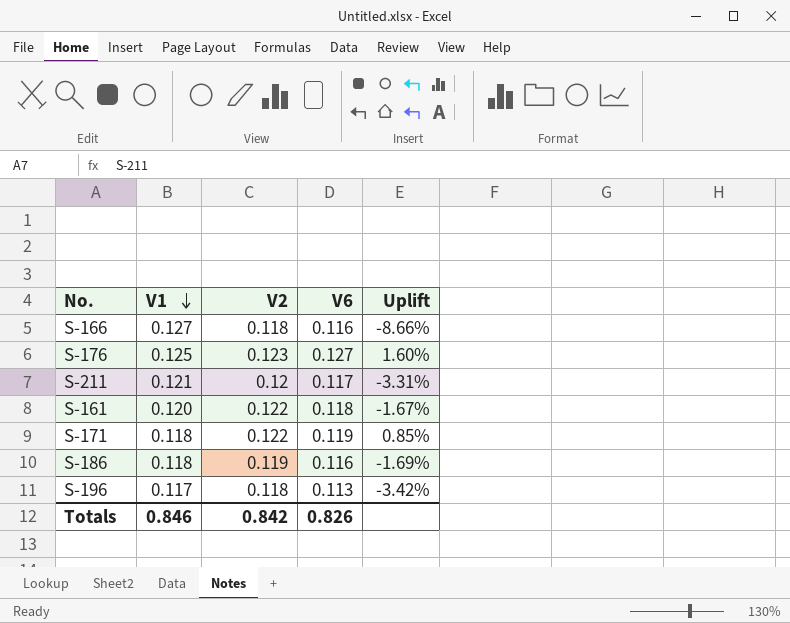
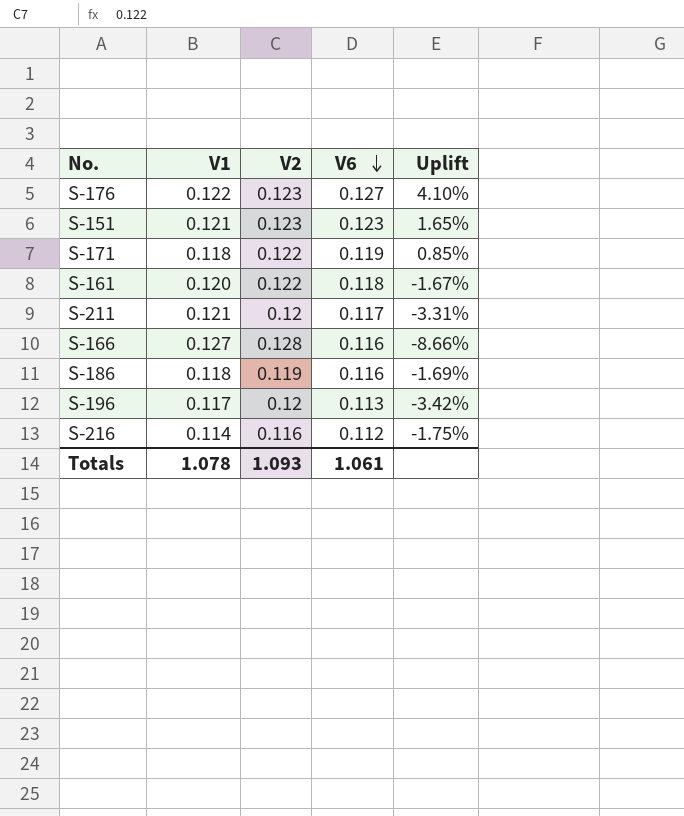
row order: V1 descending -> V6 descending
S-176 | V1: 0.125 -> 0.122
S-176 | Uplift: 1.60% -> 4.10%
row S-151: none -> 0.121 | 0.123 | 0.123 | 1.65%
S-166 | V2: 0.118 -> 0.128
S-196 | V2: 0.118 -> 0.12
row S-216: none -> 0.114 | 0.116 | 0.112 | -1.75%
Totals | V1: 0.846 -> 1.078
Totals | V2: 0.842 -> 1.093
Totals | V6: 0.826 -> 1.061

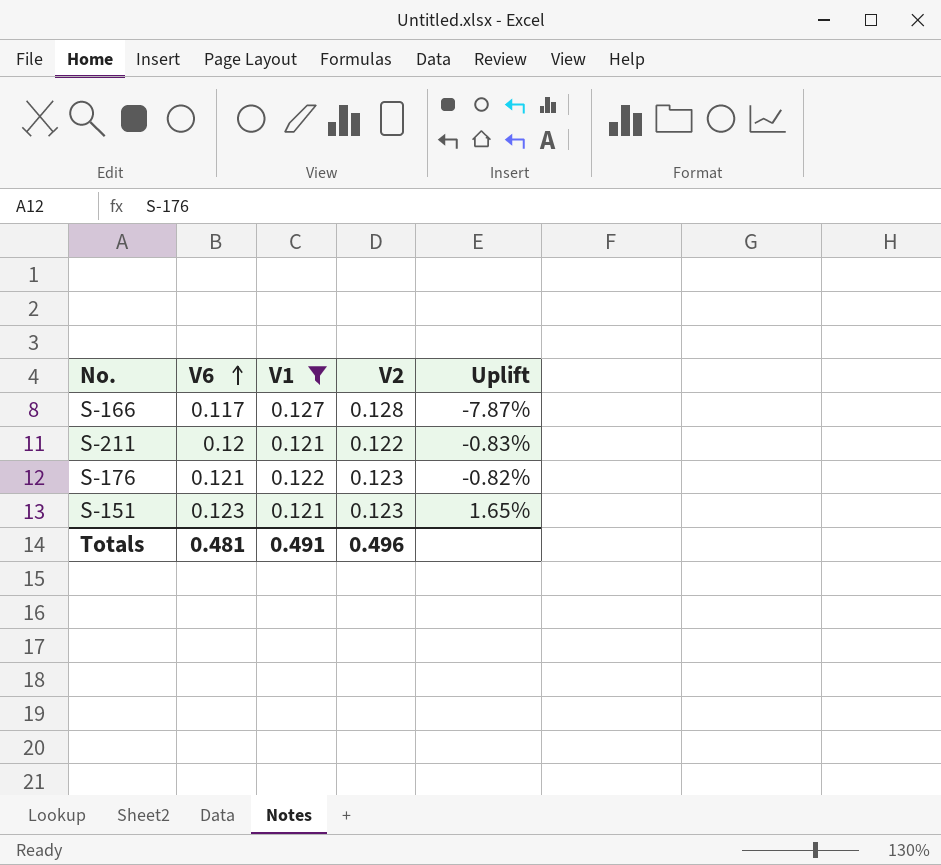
filter: none -> V1 >= 0.121
row order: V6 descending -> V6 ascending
column V6 | position: 4 -> 2
S-166 | V6: 0.116 -> 0.117
S-166 | Uplift: -8.66% -> -7.87%
S-211 | V6: 0.117 -> 0.12
S-211 | V2: 0.12 -> 0.122
S-211 | Uplift: -3.31% -> -0.83%
S-176 | V6: 0.127 -> 0.121
S-176 | Uplift: 4.10% -> -0.82%
Totals | V6: 1.061 -> 0.481
Totals | V1: 1.078 -> 0.491
Totals | V2: 1.093 -> 0.496

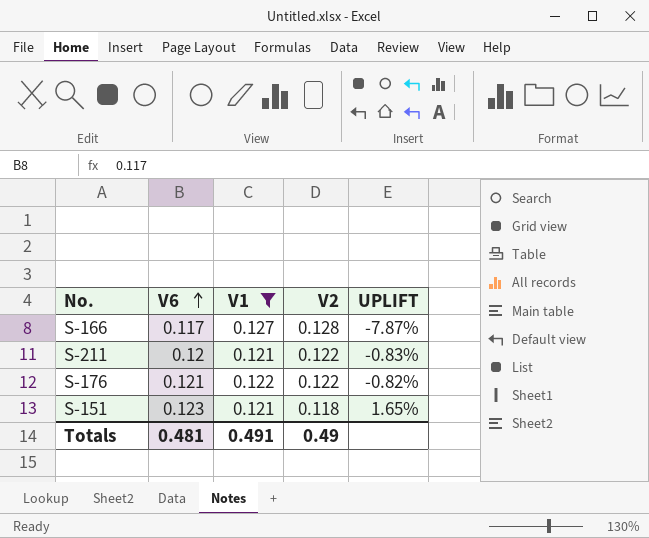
column name: Uplift -> UPLIFT
S-176 | V2: 0.123 -> 0.122
S-151 | V2: 0.123 -> 0.118
Totals | V2: 0.496 -> 0.49

